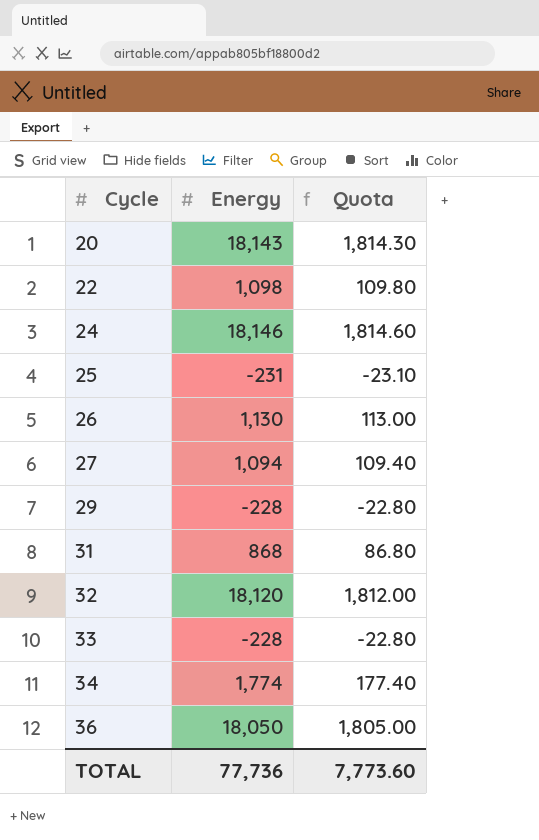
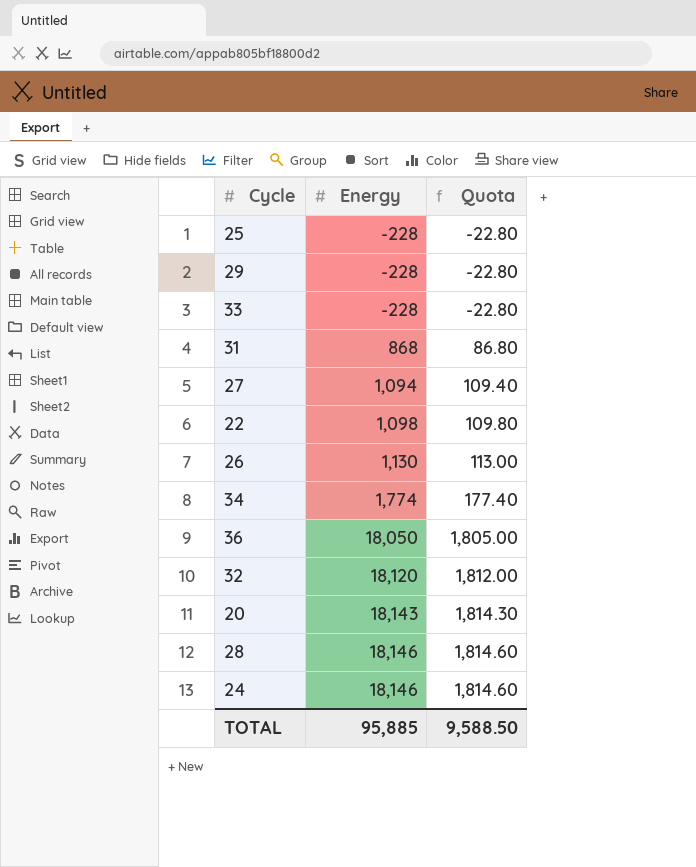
row order: Cycle ascending -> Energy ascending
25 | Energy: -231 -> -228
25 | Quota: -23.10 -> -22.80
row 28: none -> 18,146 | 1,814.60
TOTAL | Energy: 77,736 -> 95,885
TOTAL | Quota: 7,773.60 -> 9,588.50

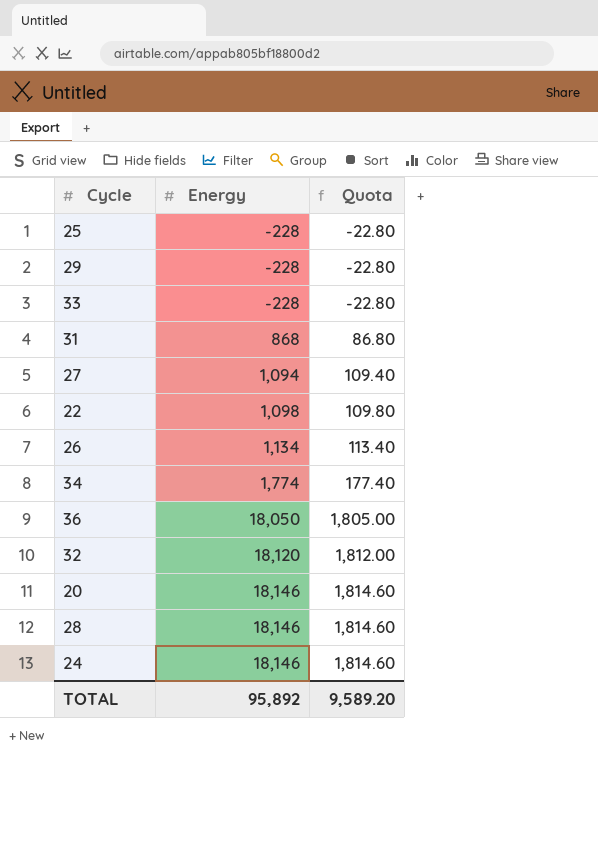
26 | Energy: 1,130 -> 1,134
26 | Quota: 113.00 -> 113.40
20 | Energy: 18,143 -> 18,146
20 | Quota: 1,814.30 -> 1,814.60
TOTAL | Energy: 95,885 -> 95,892
TOTAL | Quota: 9,588.50 -> 9,589.20

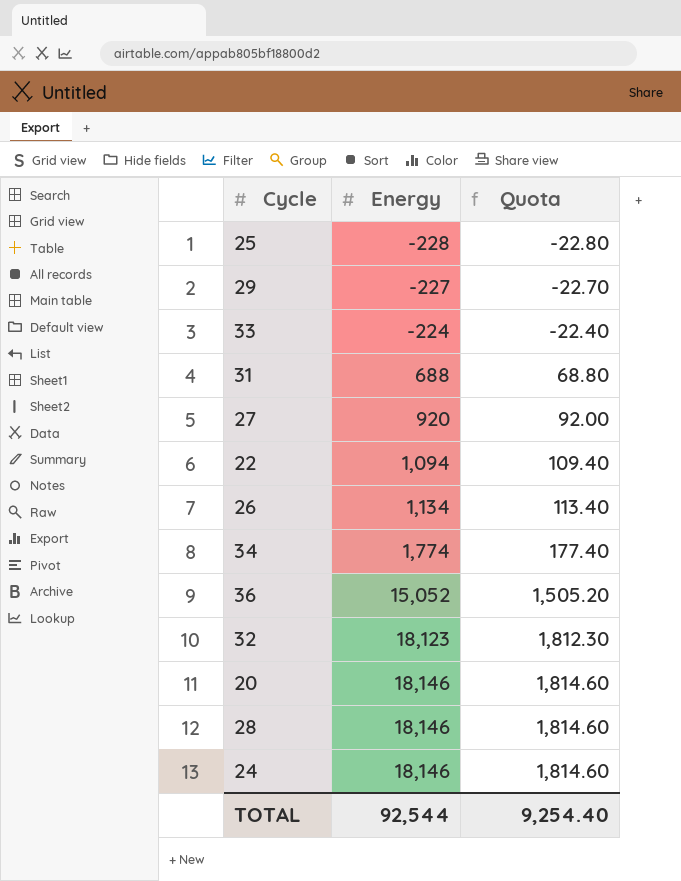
29 | Energy: -228 -> -227
29 | Quota: -22.80 -> -22.70
33 | Energy: -228 -> -224
33 | Quota: -22.80 -> -22.40
31 | Energy: 868 -> 688
31 | Quota: 86.80 -> 68.80
27 | Energy: 1,094 -> 920
27 | Quota: 109.40 -> 92.00
22 | Energy: 1,098 -> 1,094
22 | Quota: 109.80 -> 109.40
36 | Energy: 18,050 -> 15,052
36 | Quota: 1,805.00 -> 1,505.20
32 | Energy: 18,120 -> 18,123
32 | Quota: 1,812.00 -> 1,812.30
TOTAL | Energy: 95,892 -> 92,544
TOTAL | Quota: 9,589.20 -> 9,254.40

